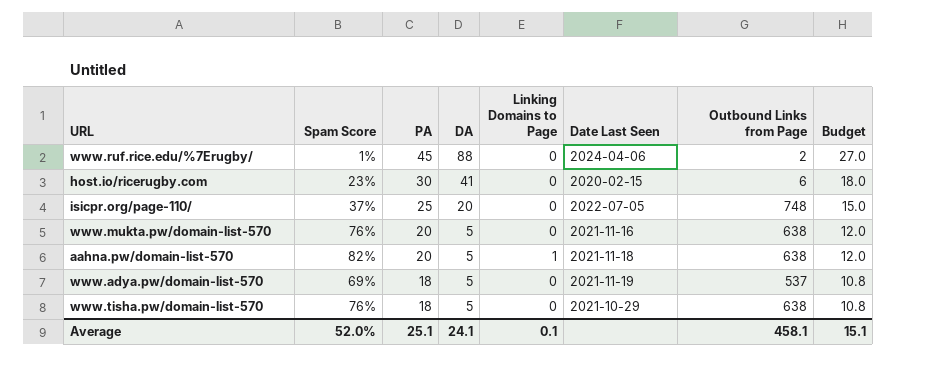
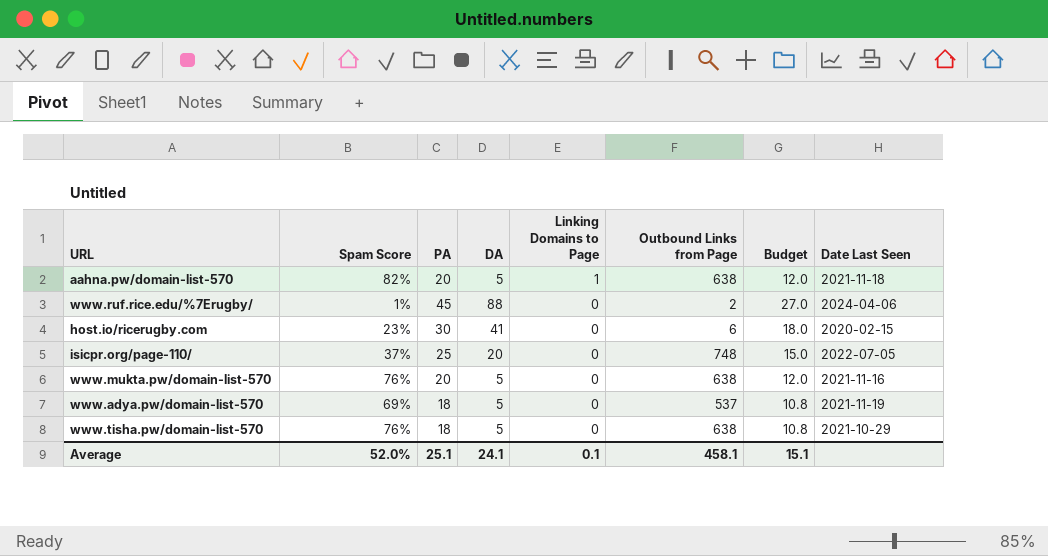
row order: PA descending -> Linking Domains to Page descending
column Date Last Seen | position: 6 -> 8

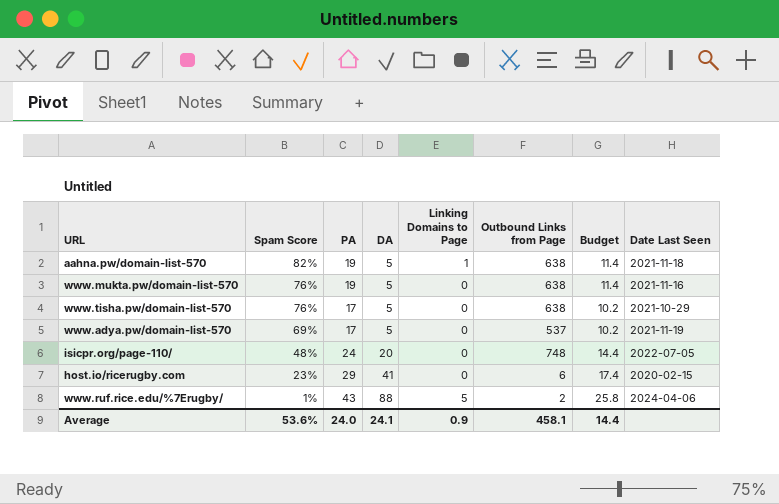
row order: Linking Domains to Page descending -> Spam Score descending
aahna.pw/domain-list-570 | PA: 20 -> 19
aahna.pw/domain-list-570 | Budget: 12.0 -> 11.4
www.mukta.pw/domain-list-570 | PA: 20 -> 19
www.mukta.pw/domain-list-570 | Budget: 12.0 -> 11.4
www.tisha.pw/domain-list-570 | PA: 18 -> 17
www.tisha.pw/domain-list-570 | Budget: 10.8 -> 10.2
www.adya.pw/domain-list-570 | PA: 18 -> 17
www.adya.pw/domain-list-570 | Budget: 10.8 -> 10.2
isicpr.org/page-110/ | Spam Score: 37% -> 48%
isicpr.org/page-110/ | PA: 25 -> 24
isicpr.org/page-110/ | Budget: 15.0 -> 14.4
host.io/ricerugby.com | PA: 30 -> 29
host.io/ricerugby.com | Budget: 18.0 -> 17.4
www.ruf.rice.edu/%7Erugby/ | PA: 45 -> 43
www.ruf.rice.edu/%7Erugby/ | Linking Domains to Page: 0 -> 5
www.ruf.rice.edu/%7Erugby/ | Budget: 27.0 -> 25.8
Average | Spam Score: 52.0% -> 53.6%
Average | PA: 25.1 -> 24.0
Average | Linking Domains to Page: 0.1 -> 0.9
Average | Budget: 15.1 -> 14.4

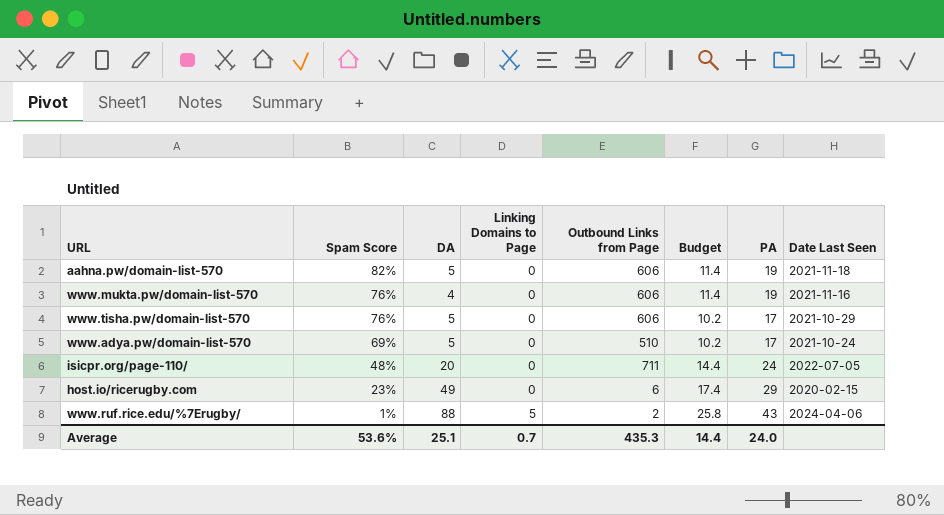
column PA | position: 3 -> 7
aahna.pw/domain-list-570 | Linking Domains to Page: 1 -> 0
aahna.pw/domain-list-570 | Outbound Links from Page: 638 -> 606
www.mukta.pw/domain-list-570 | DA: 5 -> 4
www.mukta.pw/domain-list-570 | Outbound Links from Page: 638 -> 606
www.tisha.pw/domain-list-570 | Outbound Links from Page: 638 -> 606
www.adya.pw/domain-list-570 | Outbound Links from Page: 537 -> 510
www.adya.pw/domain-list-570 | Date Last Seen: 2021-11-19 -> 2021-10-24
isicpr.org/page-110/ | Outbound Links from Page: 748 -> 711
host.io/ricerugby.com | DA: 41 -> 49
Average | DA: 24.1 -> 25.1
Average | Linking Domains to Page: 0.9 -> 0.7
Average | Outbound Links from Page: 458.1 -> 435.3

